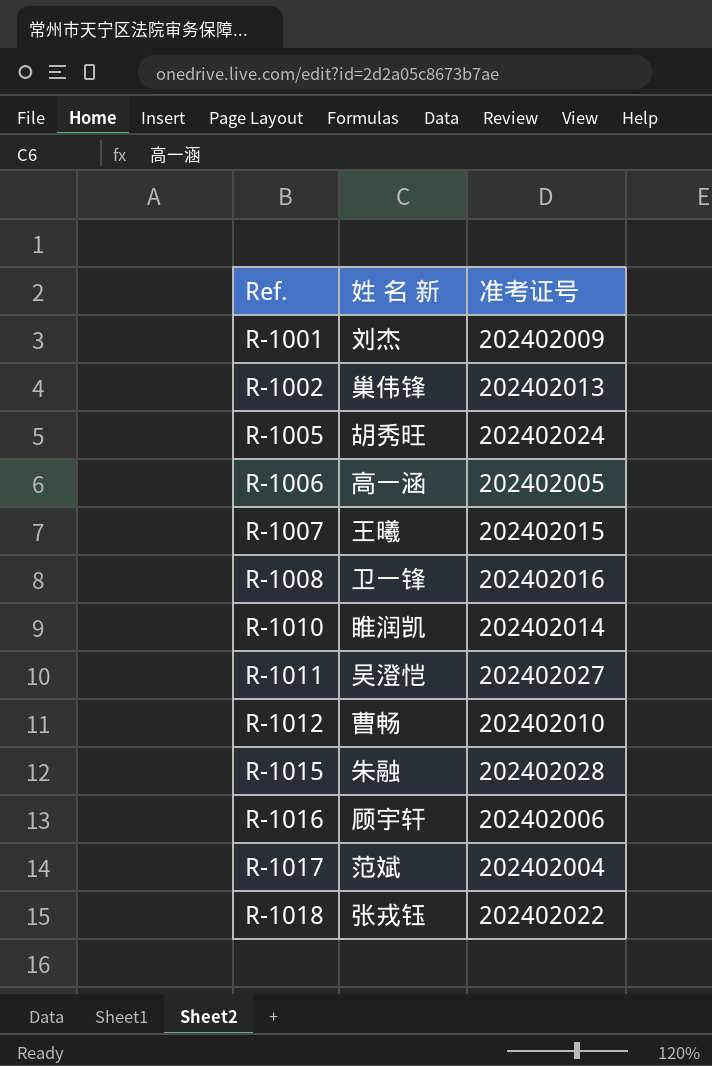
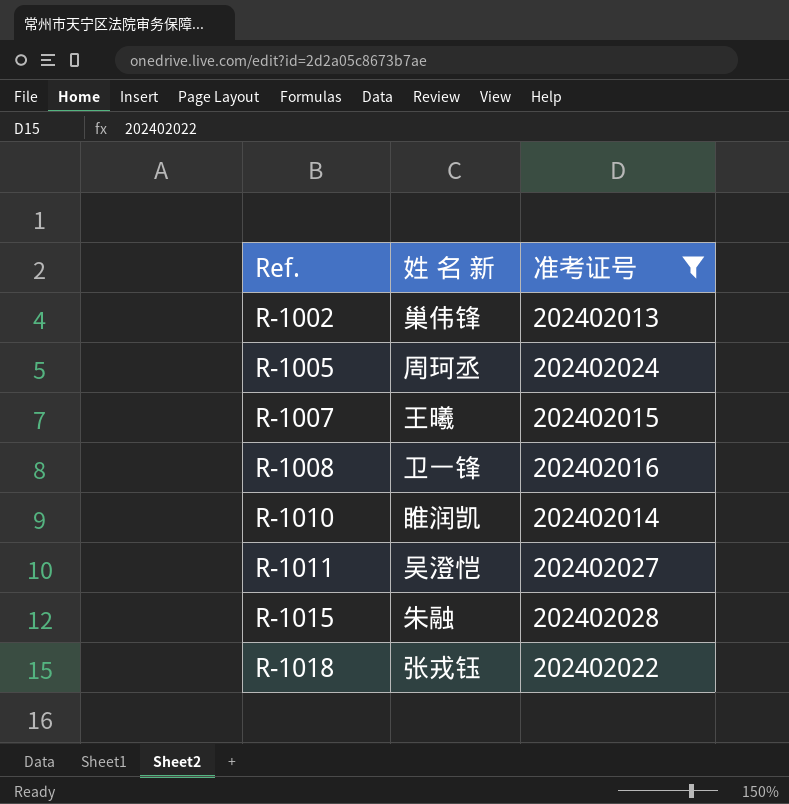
filter: none -> 准考证号 >= 202402013
R-1005 | 姓 名 新: 胡秀旺 -> 周珂丞

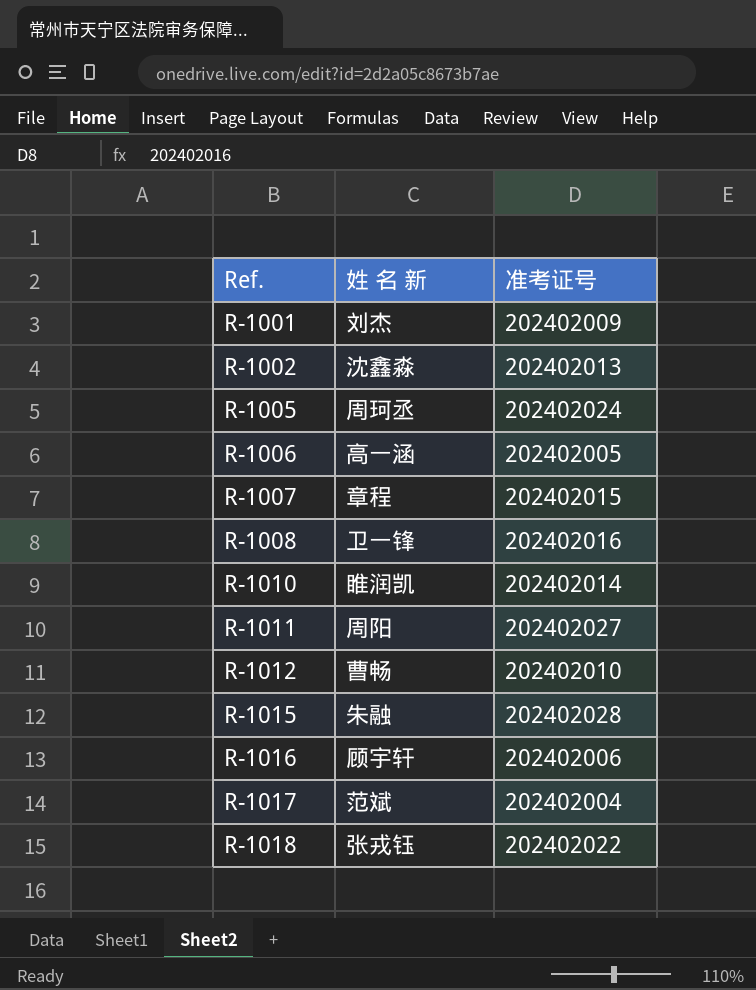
filter: 准考证号 >= 202402013 -> none
R-1002 | 姓 名 新: 巢伟锋 -> 沈鑫淼
R-1007 | 姓 名 新: 王曦 -> 章程
R-1011 | 姓 名 新: 吴澄恺 -> 周阳

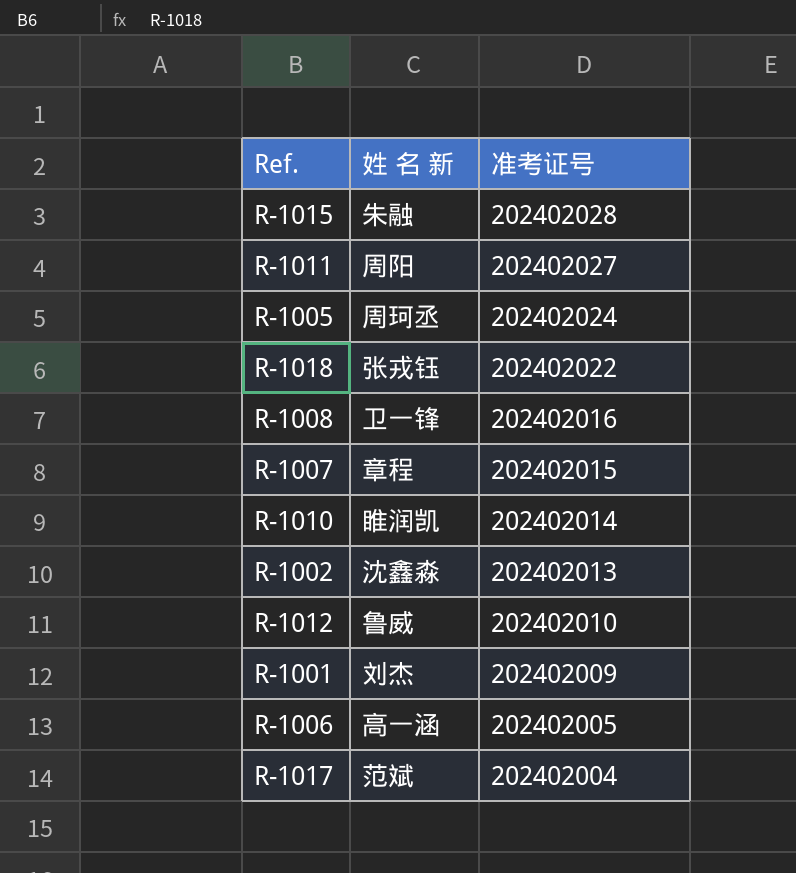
row order: Ref. ascending -> 准考证号 descending
row R-1016: 顾宇轩 | 202402006 -> none
R-1012 | 姓 名 新: 曹畅 -> 鲁威

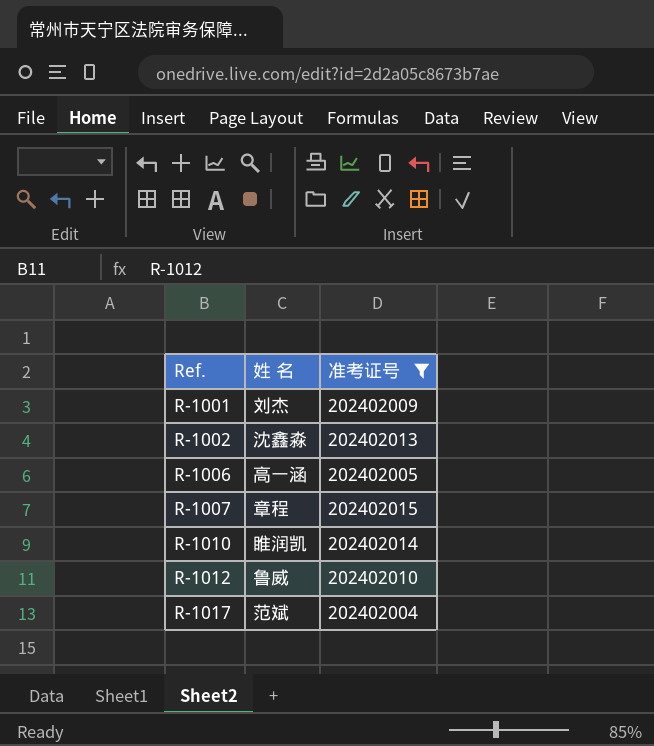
filter: none -> 准考证号 <= 202402015
row order: 准考证号 descending -> Ref. ascending
column name: 姓 名 新 -> 姓 名

